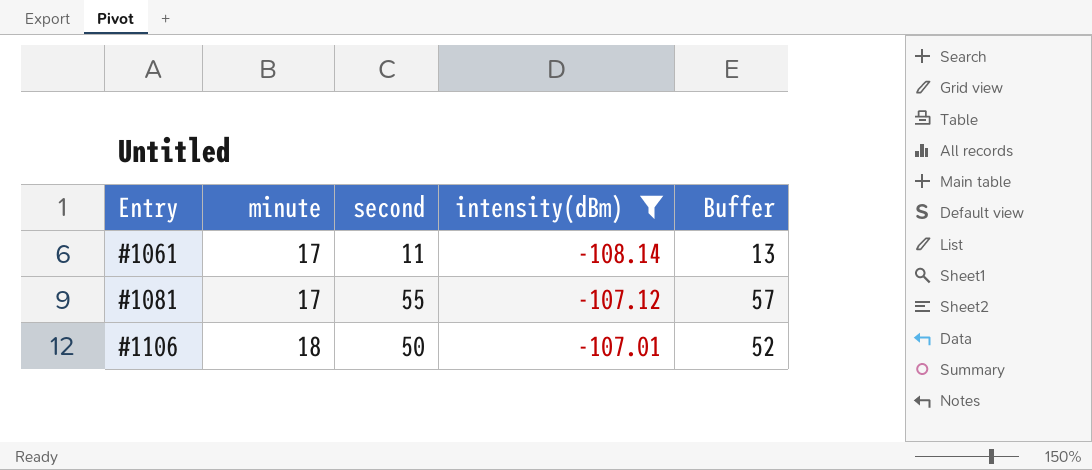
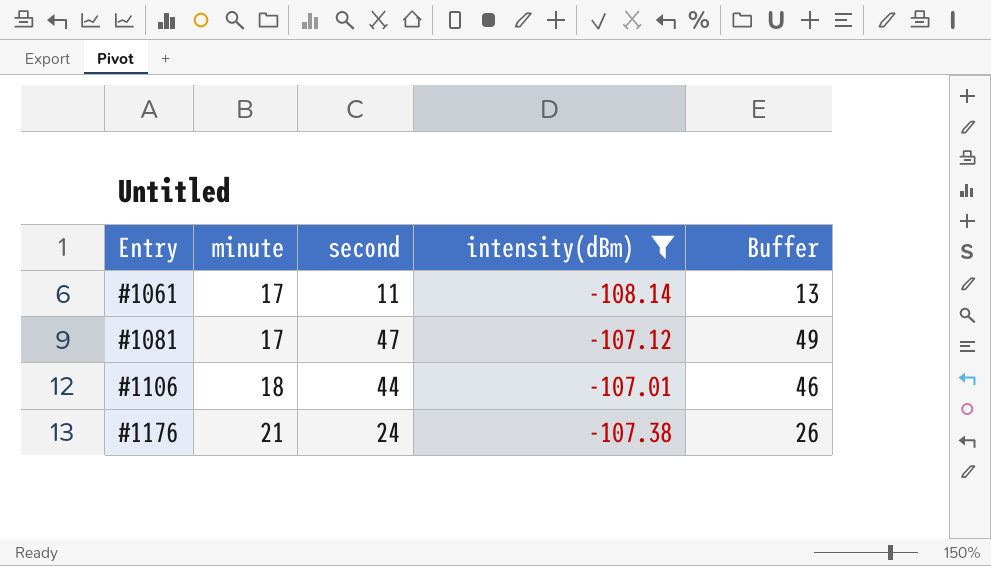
#1081 | second: 55 -> 47
#1081 | Buffer: 57 -> 49
#1106 | second: 50 -> 44
#1106 | Buffer: 52 -> 46
row #1176: none -> 21 | 24 | -107.38 | 26

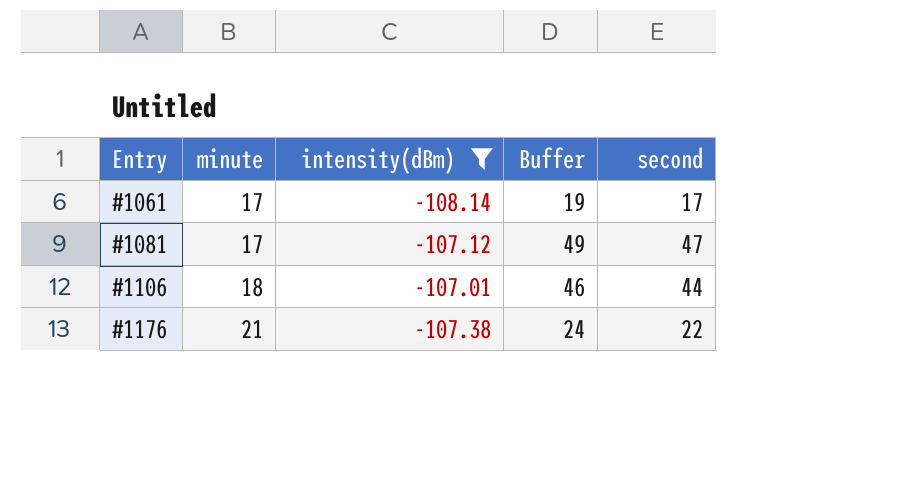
column second | position: 3 -> 5
#1061 | Buffer: 13 -> 19
#1061 | second: 11 -> 17
#1176 | Buffer: 26 -> 24
#1176 | second: 24 -> 22

